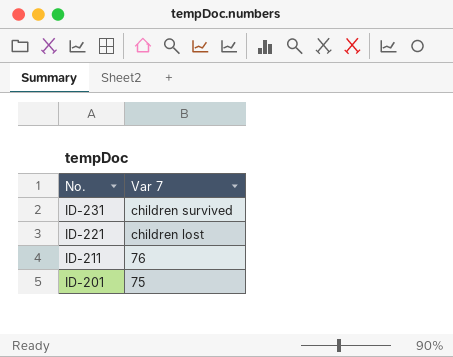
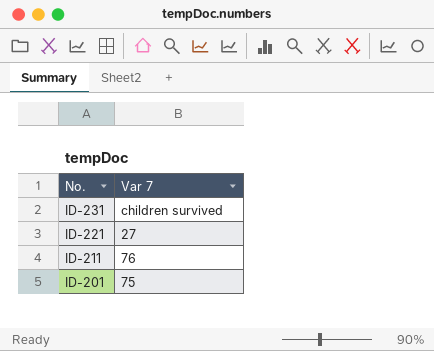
ID-221 | Var 7: children lost -> 27

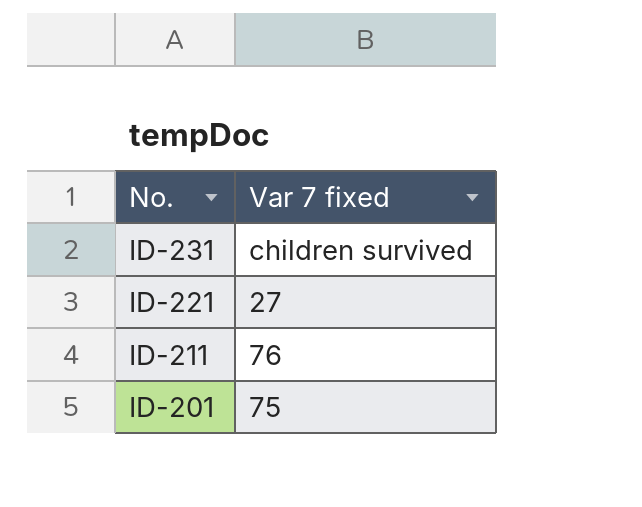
column name: Var 7 -> Var 7 fixed

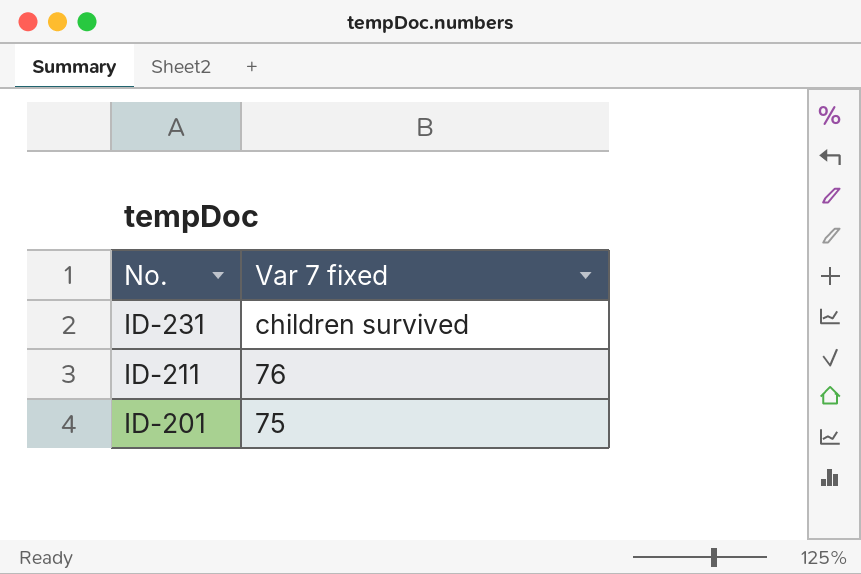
row ID-221: 27 -> none

